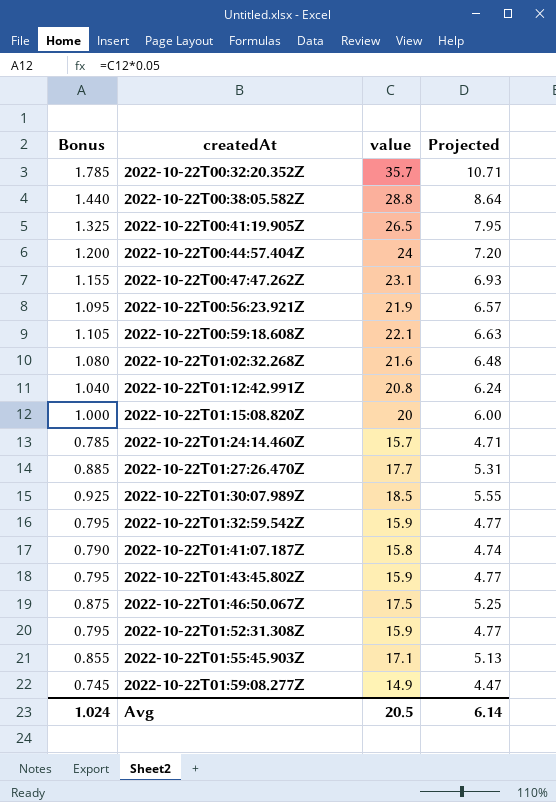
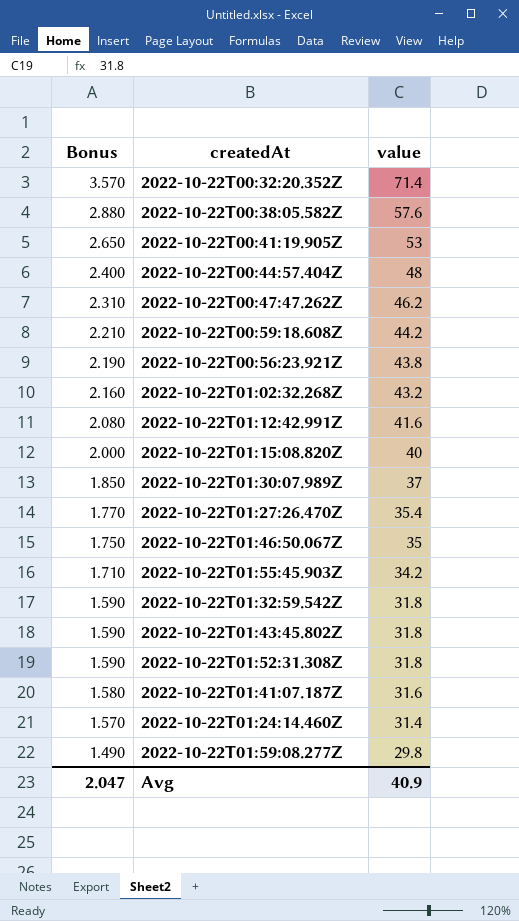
row order: createdAt ascending -> Bonus descending
column Projected | formula: [value] * 0.3 -> none
2022-10-22T00:32:20.352Z | Bonus: 1.785 -> 3.570
2022-10-22T00:32:20.352Z | value: 35.7 -> 71.4
2022-10-22T00:38:05.582Z | Bonus: 1.440 -> 2.880
2022-10-22T00:38:05.582Z | value: 28.8 -> 57.6
2022-10-22T00:41:19.905Z | Bonus: 1.325 -> 2.650
2022-10-22T00:41:19.905Z | value: 26.5 -> 53
2022-10-22T00:44:57.404Z | Bonus: 1.200 -> 2.400
2022-10-22T00:44:57.404Z | value: 24 -> 48
2022-10-22T00:47:47.262Z | Bonus: 1.155 -> 2.310
2022-10-22T00:47:47.262Z | value: 23.1 -> 46.2
2022-10-22T00:59:18.608Z | Bonus: 1.105 -> 2.210
2022-10-22T00:59:18.608Z | value: 22.1 -> 44.2
2022-10-22T00:56:23.921Z | Bonus: 1.095 -> 2.190
2022-10-22T00:56:23.921Z | value: 21.9 -> 43.8
2022-10-22T01:02:32.268Z | Bonus: 1.080 -> 2.160
2022-10-22T01:02:32.268Z | value: 21.6 -> 43.2
2022-10-22T01:12:42.991Z | Bonus: 1.040 -> 2.080
2022-10-22T01:12:42.991Z | value: 20.8 -> 41.6
2022-10-22T01:15:08.820Z | Bonus: 1.000 -> 2.000
2022-10-22T01:15:08.820Z | value: 20 -> 40
2022-10-22T01:30:07.989Z | Bonus: 0.925 -> 1.850
2022-10-22T01:30:07.989Z | value: 18.5 -> 37
2022-10-22T01:27:26.470Z | Bonus: 0.885 -> 1.770
2022-10-22T01:27:26.470Z | value: 17.7 -> 35.4
2022-10-22T01:46:50.067Z | Bonus: 0.875 -> 1.750
2022-10-22T01:46:50.067Z | value: 17.5 -> 35
2022-10-22T01:55:45.903Z | Bonus: 0.855 -> 1.710
2022-10-22T01:55:45.903Z | value: 17.1 -> 34.2
2022-10-22T01:32:59.542Z | Bonus: 0.795 -> 1.590
2022-10-22T01:32:59.542Z | value: 15.9 -> 31.8
2022-10-22T01:43:45.802Z | Bonus: 0.795 -> 1.590
2022-10-22T01:43:45.802Z | value: 15.9 -> 31.8
2022-10-22T01:52:31.308Z | Bonus: 0.795 -> 1.590
2022-10-22T01:52:31.308Z | value: 15.9 -> 31.8
2022-10-22T01:41:07.187Z | Bonus: 0.790 -> 1.580
2022-10-22T01:41:07.187Z | value: 15.8 -> 31.6
2022-10-22T01:24:14.460Z | Bonus: 0.785 -> 1.570
2022-10-22T01:24:14.460Z | value: 15.7 -> 31.4
2022-10-22T01:59:08.277Z | Bonus: 0.745 -> 1.490
2022-10-22T01:59:08.277Z | value: 14.9 -> 29.8
Avg | Bonus: 1.024 -> 2.047
Avg | value: 20.5 -> 40.9

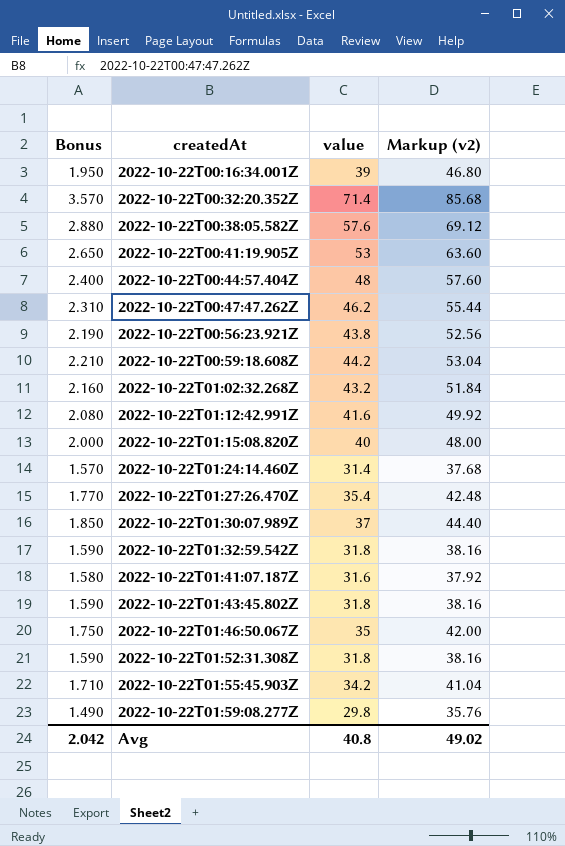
row order: Bonus descending -> createdAt ascending
column Markup (v2) | formula: none -> [value] * 1.2
row 2022-10-22T00:16:34.001Z: none -> 1.950 | 39 | 46.80
Avg | Bonus: 2.047 -> 2.042
Avg | value: 40.9 -> 40.8

